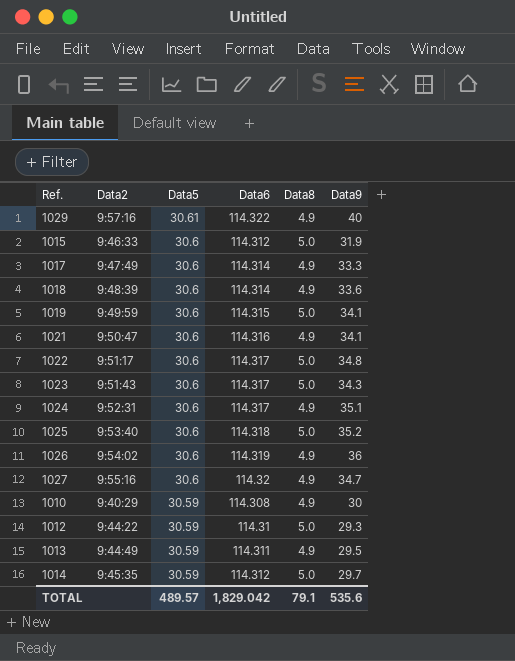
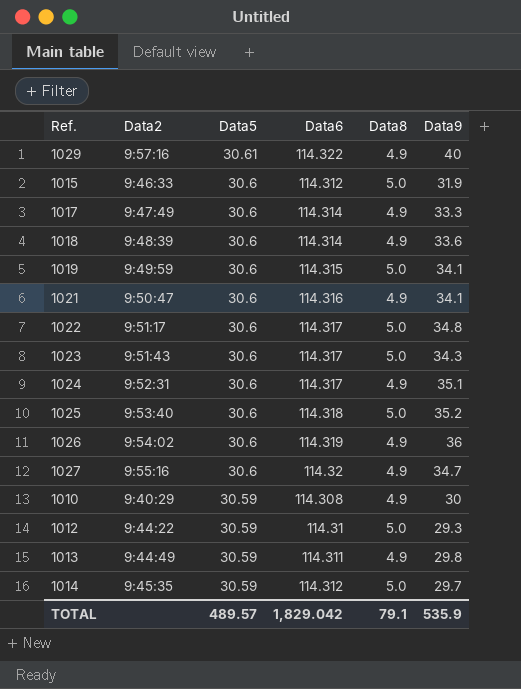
1013 | Data9: 29.5 -> 29.8
TOTAL | Data9: 535.6 -> 535.9

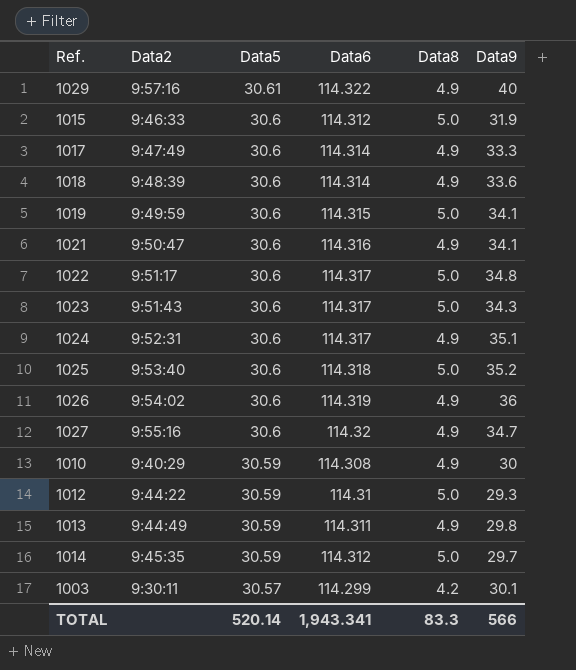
row 1003: none -> 9:30:11 | 30.57 | 114.299 | 4.2 | 30.1
TOTAL | Data5: 489.57 -> 520.14
TOTAL | Data6: 1,829.042 -> 1,943.341
TOTAL | Data8: 79.1 -> 83.3
TOTAL | Data9: 535.9 -> 566

